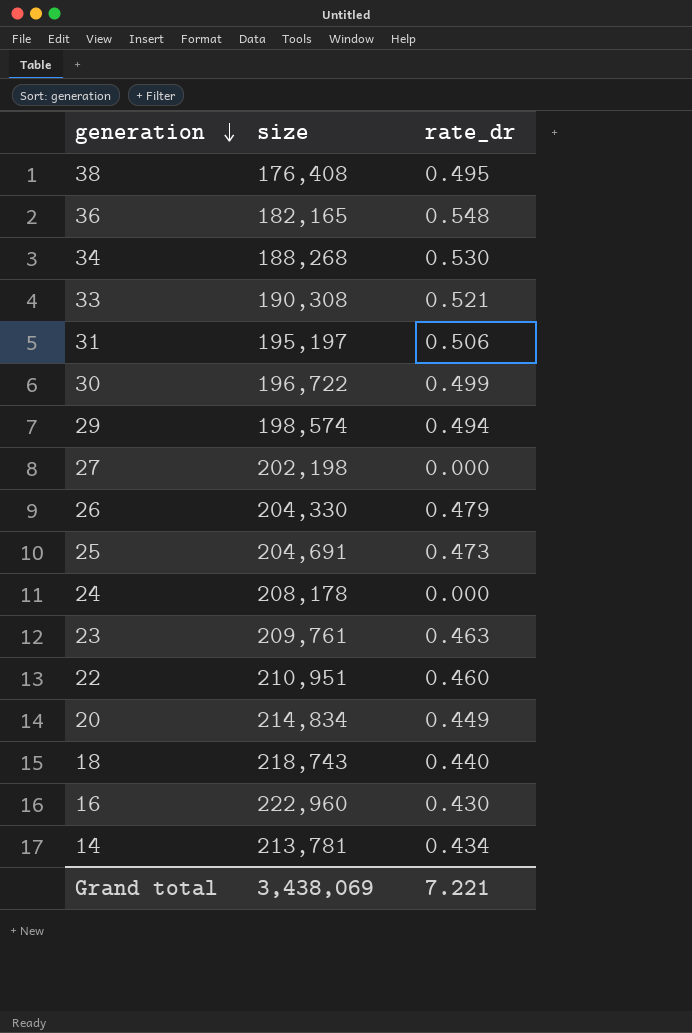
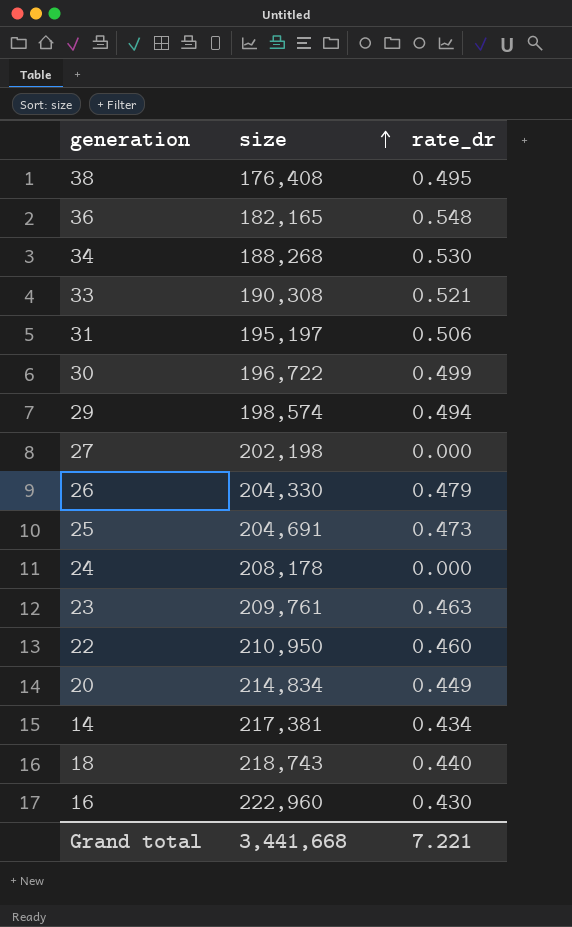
row order: generation descending -> size ascending
22 | size: 210,951 -> 210,950
14 | size: 213,781 -> 217,381
Grand total | size: 3,438,069 -> 3,441,668

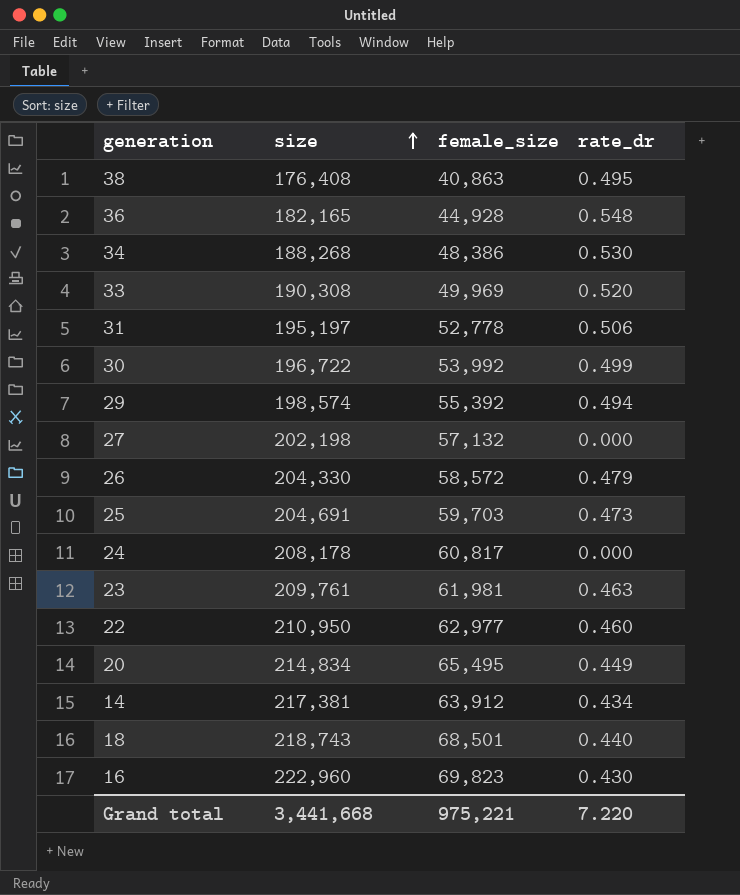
column female_size | position: none -> 3
33 | rate_dr: 0.521 -> 0.520
Grand total | rate_dr: 7.221 -> 7.220

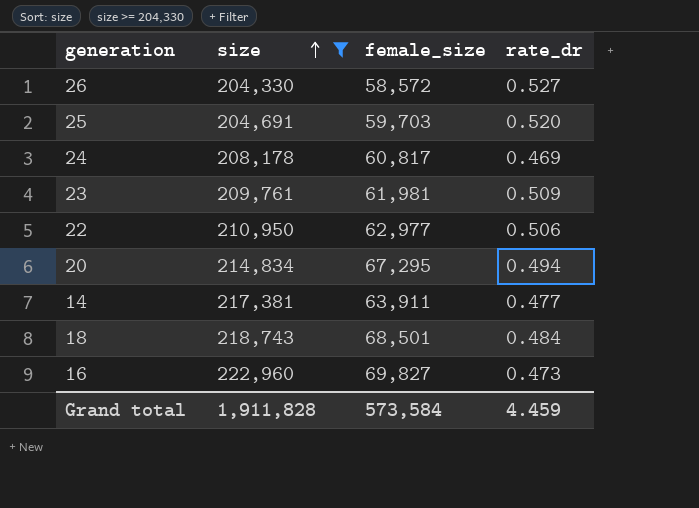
filter: none -> size >= 204,330
26 | rate_dr: 0.479 -> 0.527
25 | rate_dr: 0.473 -> 0.520
24 | rate_dr: 0.000 -> 0.469
23 | rate_dr: 0.463 -> 0.509
22 | rate_dr: 0.460 -> 0.506
20 | female_size: 65,495 -> 67,295
20 | rate_dr: 0.449 -> 0.494
14 | female_size: 63,912 -> 63,911
14 | rate_dr: 0.434 -> 0.477
18 | rate_dr: 0.440 -> 0.484
16 | female_size: 69,823 -> 69,827
16 | rate_dr: 0.430 -> 0.473
Grand total | size: 3,441,668 -> 1,911,828
Grand total | female_size: 975,221 -> 573,584
Grand total | rate_dr: 7.220 -> 4.459

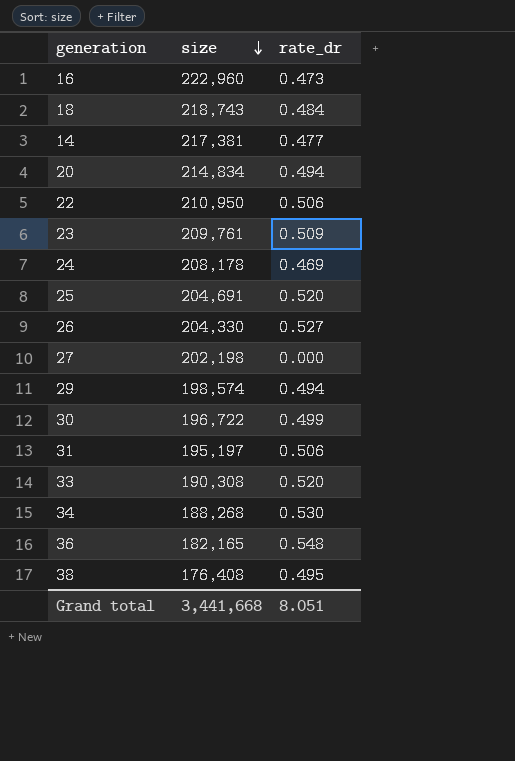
filter: size >= 204,330 -> none
row order: size ascending -> size descending
column female_size | position: 3 -> none
Grand total | size: 1,911,828 -> 3,441,668
Grand total | rate_dr: 4.459 -> 8.051

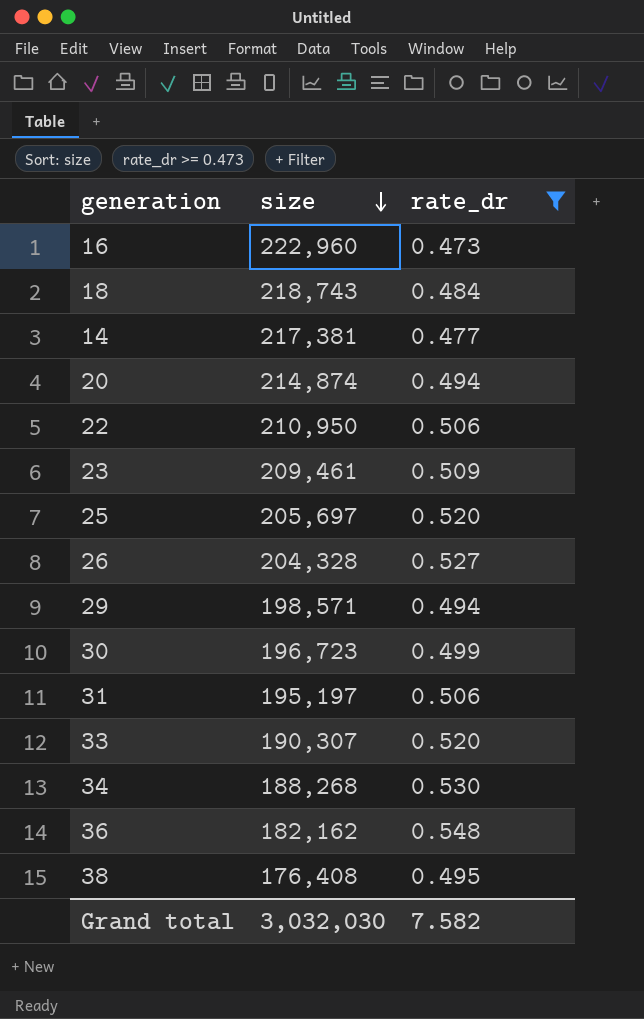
filter: none -> rate_dr >= 0.473
20 | size: 214,834 -> 214,874
23 | size: 209,761 -> 209,461
25 | size: 204,691 -> 205,697
26 | size: 204,330 -> 204,328
29 | size: 198,574 -> 198,571
30 | size: 196,722 -> 196,723
33 | size: 190,308 -> 190,307
36 | size: 182,165 -> 182,162
Grand total | size: 3,441,668 -> 3,032,030
Grand total | rate_dr: 8.051 -> 7.582

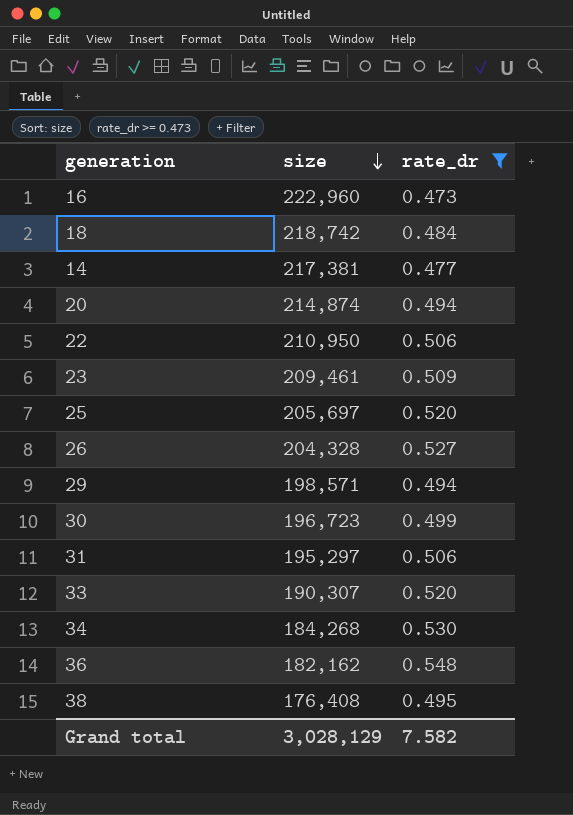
18 | size: 218,743 -> 218,742
31 | size: 195,197 -> 195,297
34 | size: 188,268 -> 184,268
Grand total | size: 3,032,030 -> 3,028,129

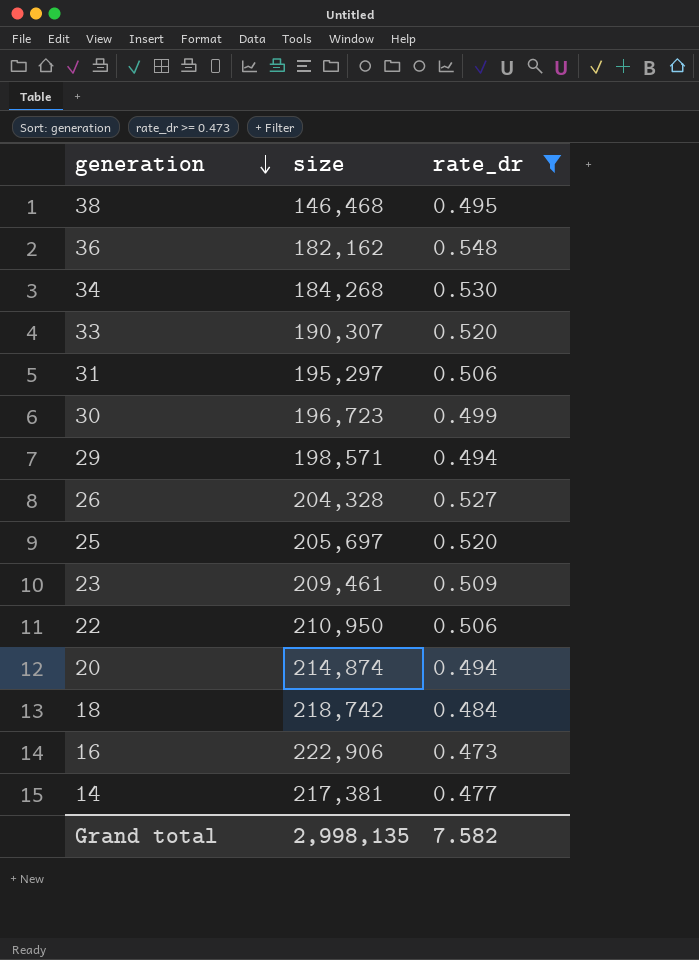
row order: size descending -> generation descending
38 | size: 176,408 -> 146,468
16 | size: 222,960 -> 222,906
Grand total | size: 3,028,129 -> 2,998,135

